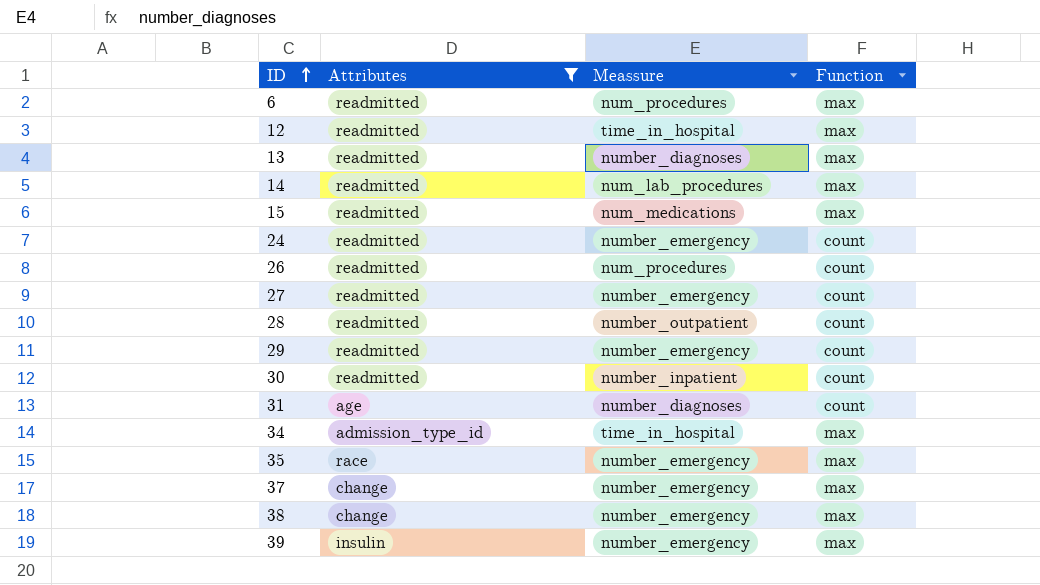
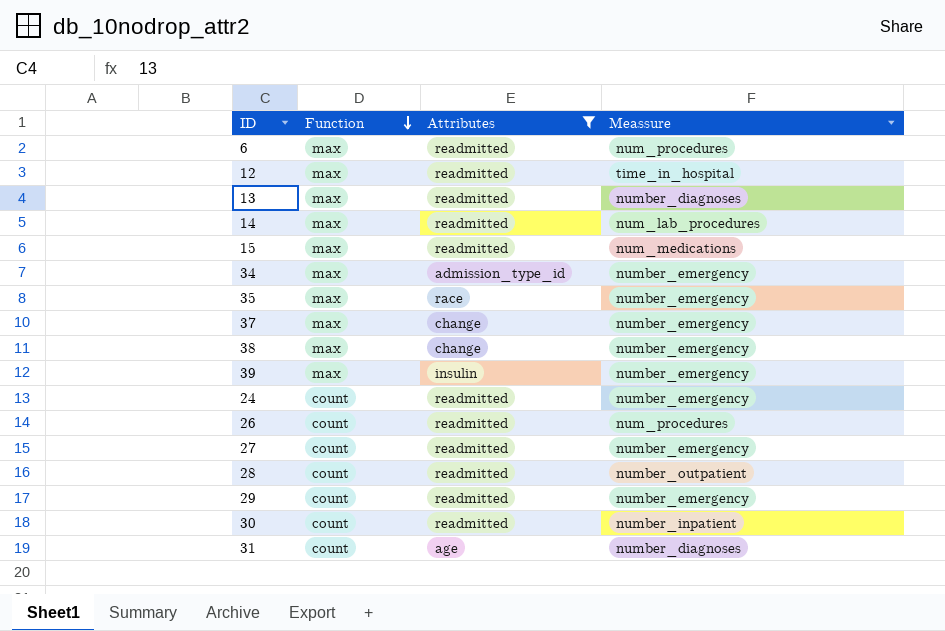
row order: ID ascending -> Function descending
column Function | position: 4 -> 2
34 | Meassure: time_in_hospital -> number_emergency

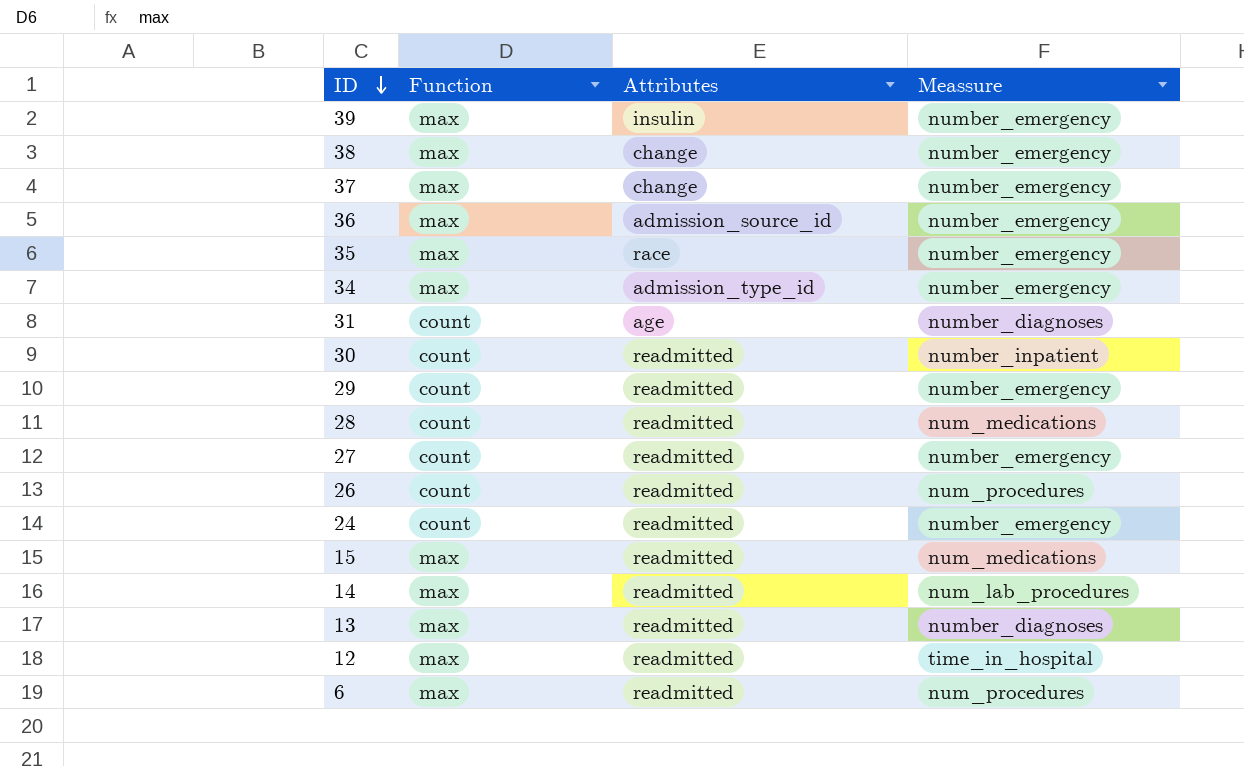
filter: Attributes != admission_source_id -> none
row order: Function descending -> ID descending
28 | Meassure: number_outpatient -> num_medications

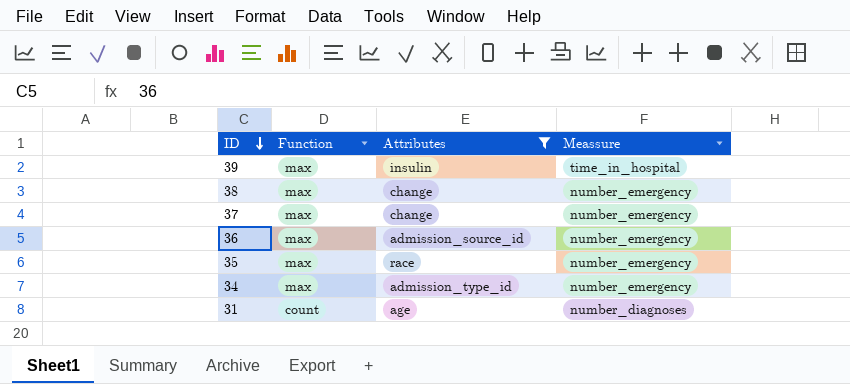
filter: none -> Attributes != readmitted
39 | Meassure: number_emergency -> time_in_hospital

